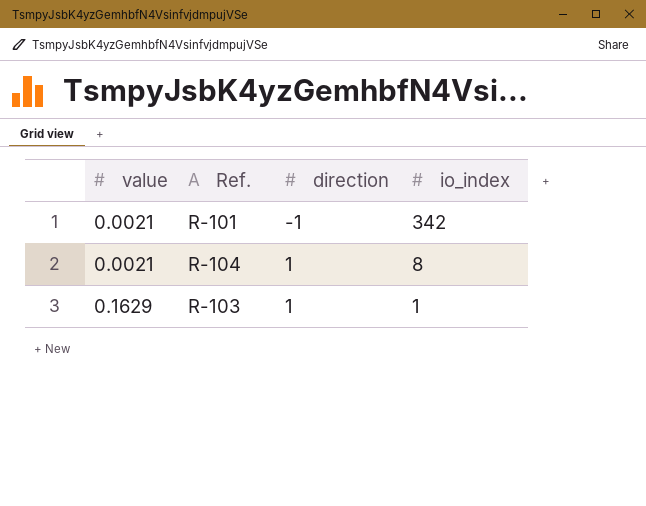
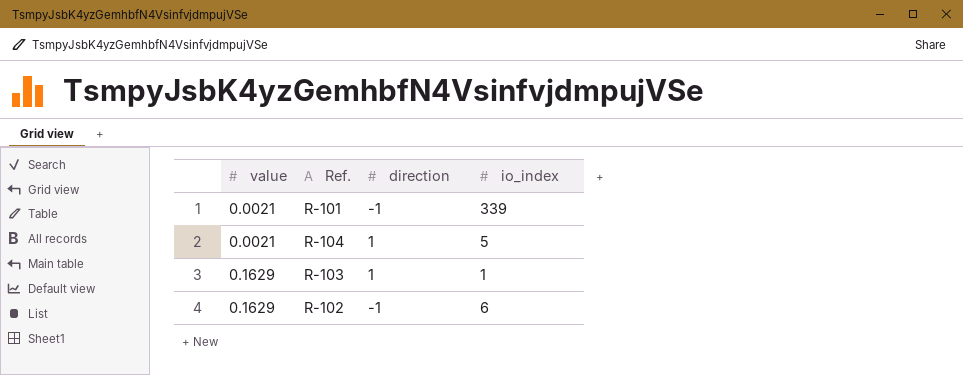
R-101 | io_index: 342 -> 339
R-104 | io_index: 8 -> 5
row R-102: none -> 0.1629 | -1 | 6

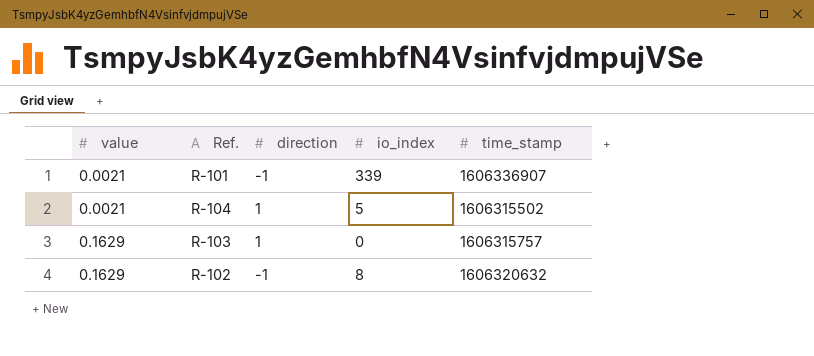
column time_stamp | position: none -> 5
R-103 | io_index: 1 -> 0
R-102 | io_index: 6 -> 8

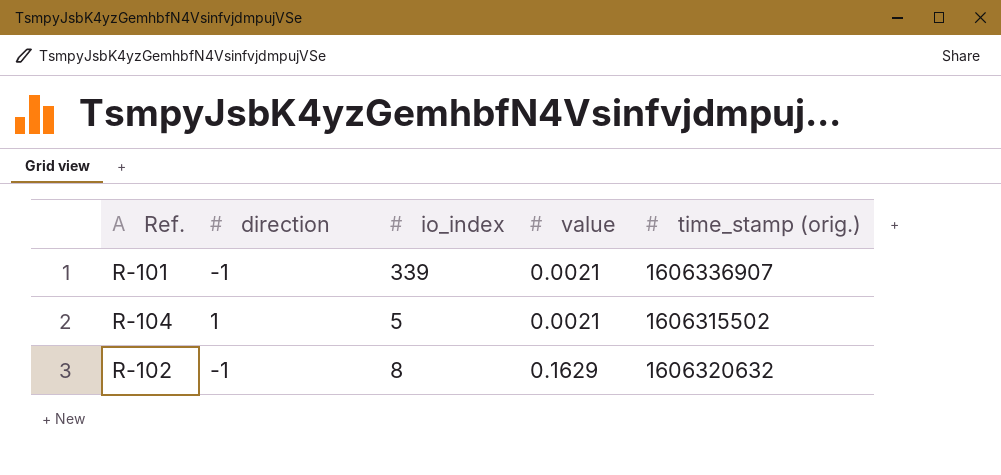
column value | position: 1 -> 4
column name: time_stamp -> time_stamp (orig.)
row R-103: 0.1629 | 1 | 0 | 1606315757 -> none

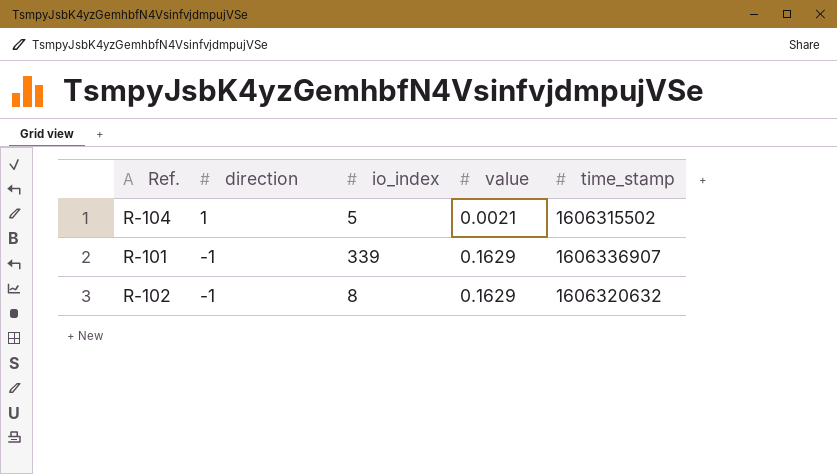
row order: value ascending -> direction descending
column name: time_stamp (orig.) -> time_stamp
R-101 | value: 0.0021 -> 0.1629

